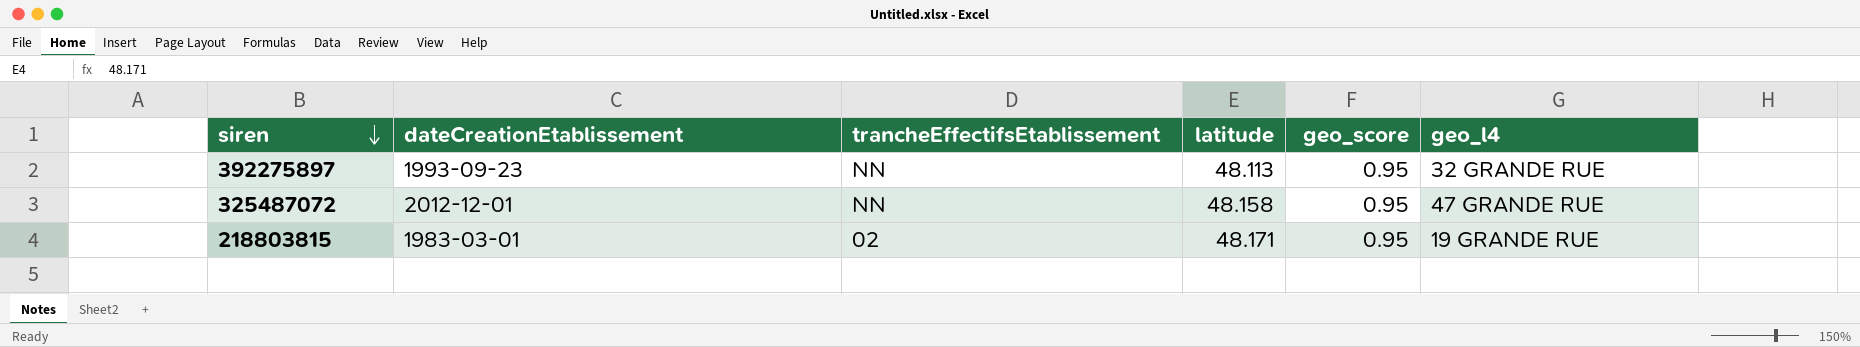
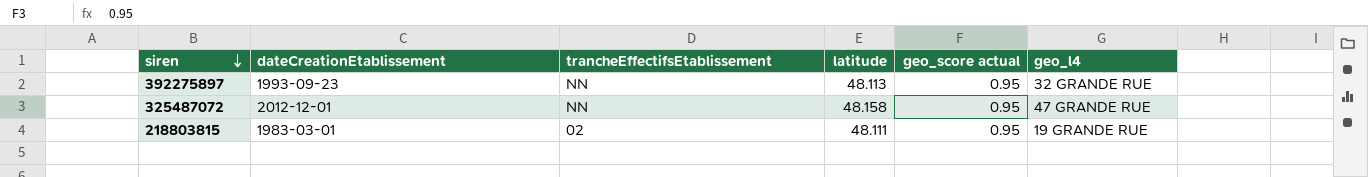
column name: geo_score -> geo_score actual
218803815 | latitude: 48.171 -> 48.111

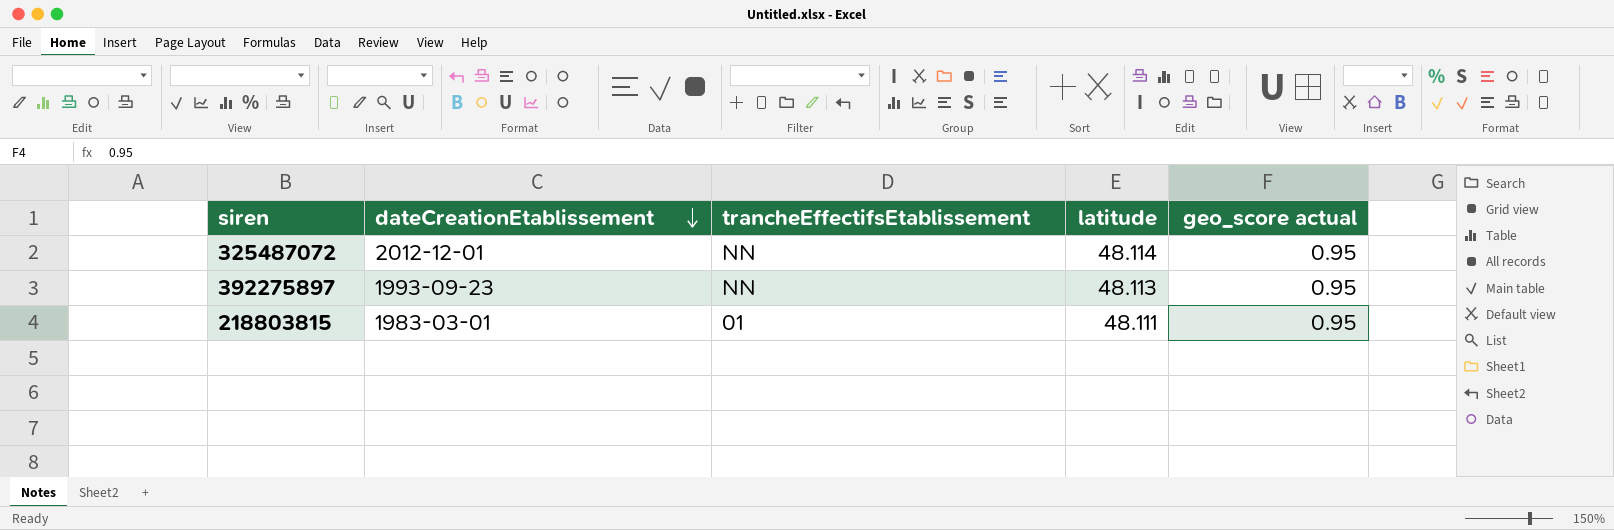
row order: siren descending -> dateCreationEtablissement descending
column geo_l4 | position: 6 -> none
325487072 | latitude: 48.158 -> 48.114
218803815 | trancheEffectifsEtablissement: 02 -> 01

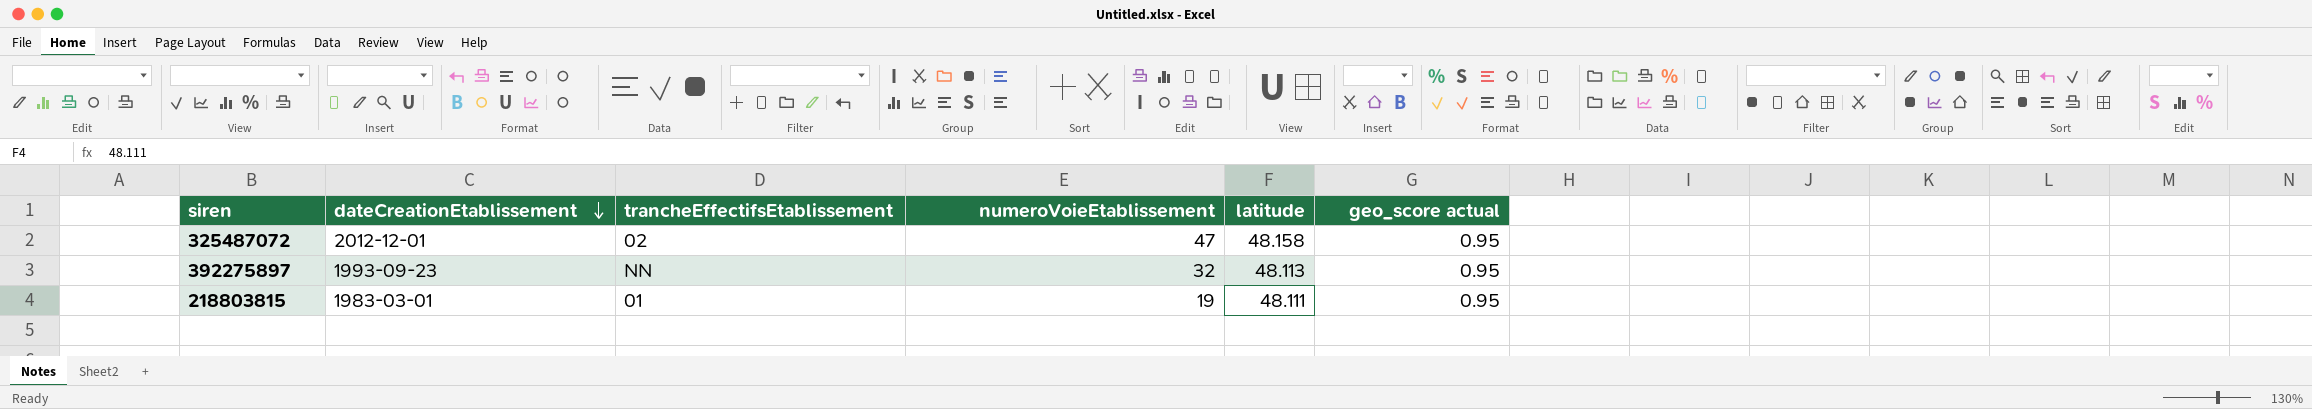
column numeroVoieEtablissement | position: none -> 4
325487072 | trancheEffectifsEtablissement: NN -> 02
325487072 | latitude: 48.114 -> 48.158

